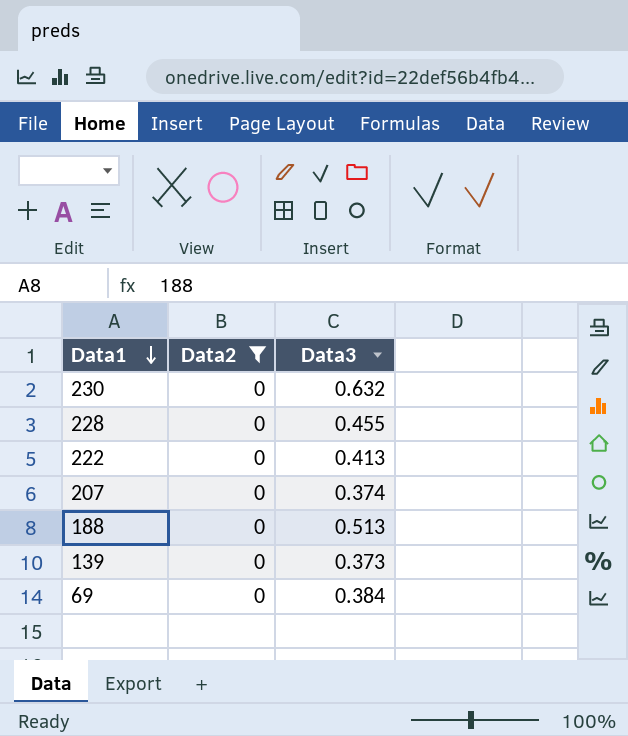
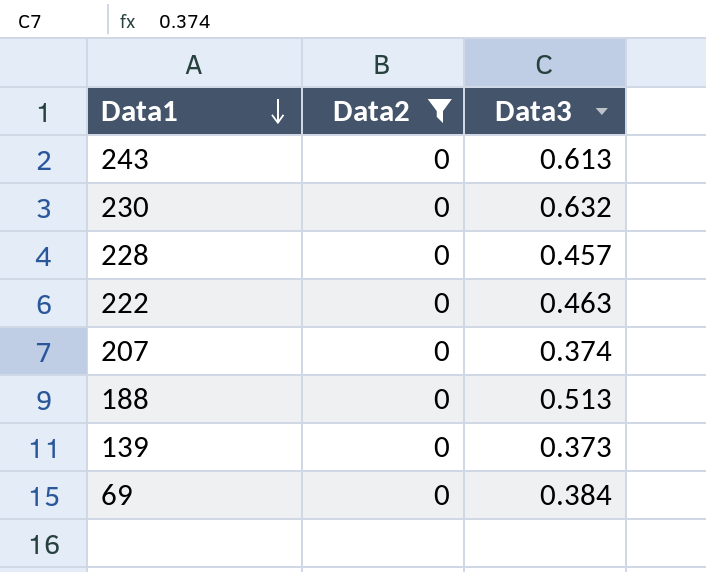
row 243: none -> 0 | 0.613
228 | Data3: 0.455 -> 0.457
222 | Data3: 0.413 -> 0.463

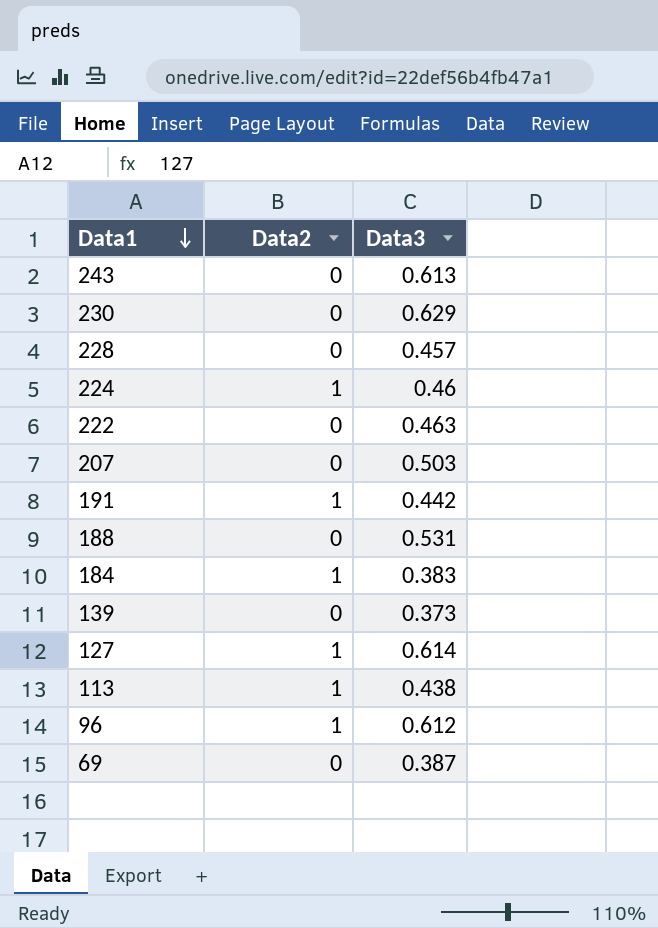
filter: Data2 = 0 -> none
230 | Data3: 0.632 -> 0.629
207 | Data3: 0.374 -> 0.503
188 | Data3: 0.513 -> 0.531
69 | Data3: 0.384 -> 0.387

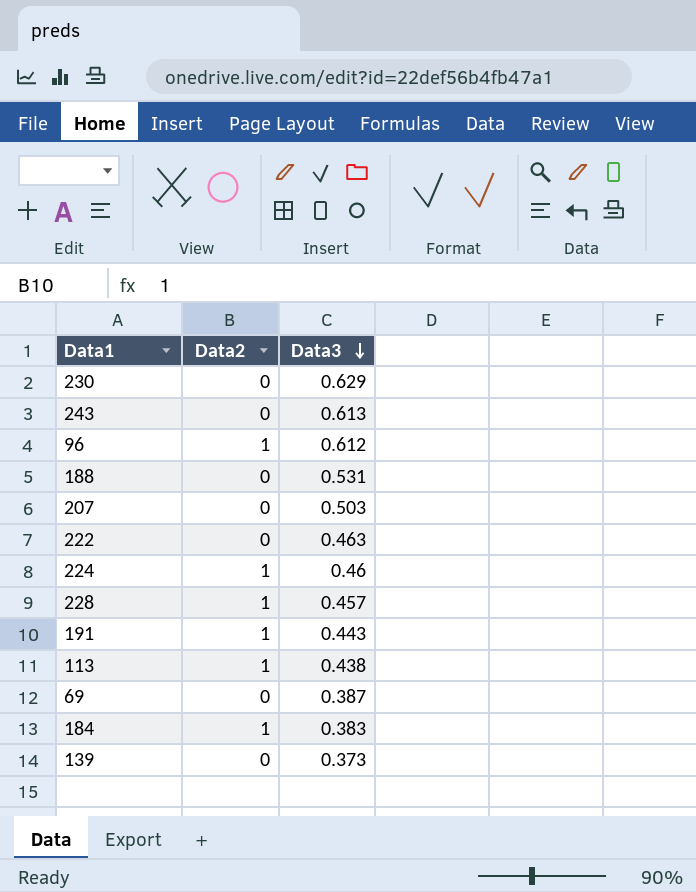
row order: Data1 descending -> Data3 descending
row 127: 1 | 0.614 -> none
228 | Data2: 0 -> 1
191 | Data3: 0.442 -> 0.443

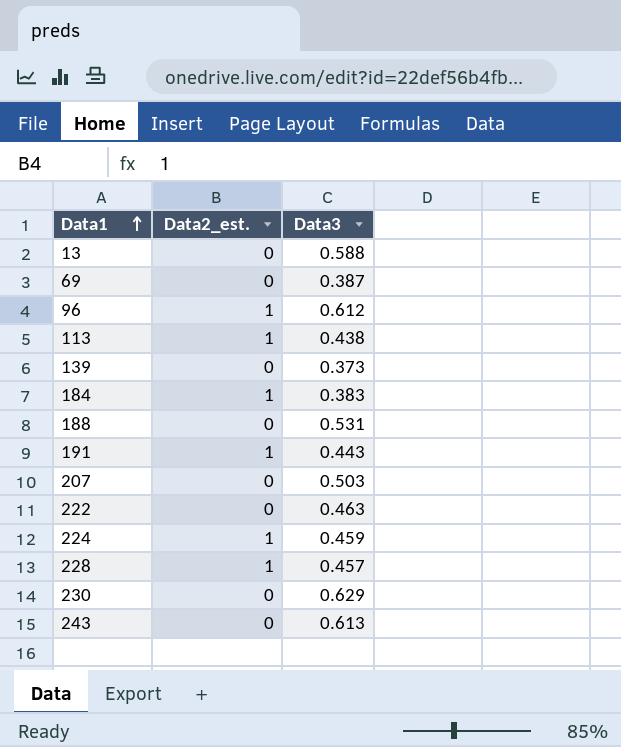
row order: Data3 descending -> Data1 ascending
column name: Data2 -> Data2_est.
row 13: none -> 0 | 0.588
224 | Data3: 0.46 -> 0.459

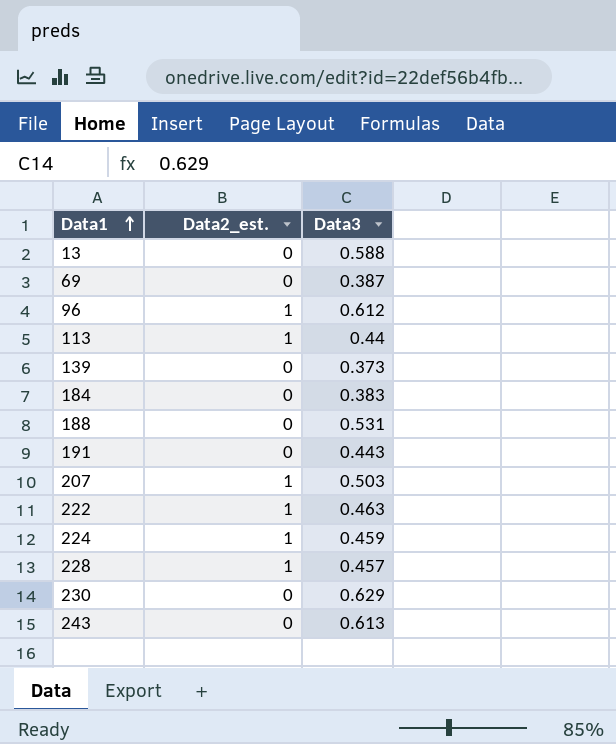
113 | Data3: 0.438 -> 0.44
184 | Data2_est.: 1 -> 0
191 | Data2_est.: 1 -> 0
207 | Data2_est.: 0 -> 1
222 | Data2_est.: 0 -> 1

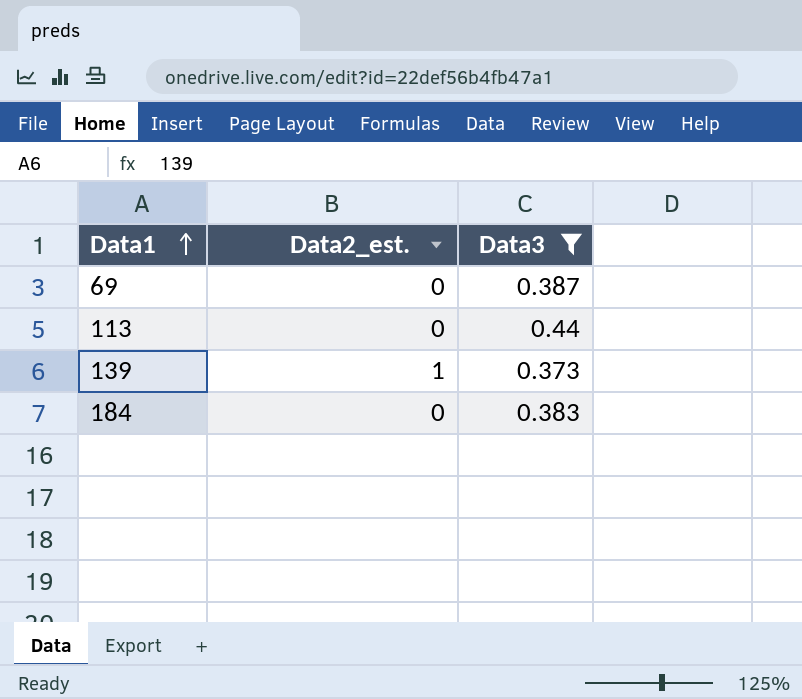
filter: none -> Data3 <= 0.44
113 | Data2_est.: 1 -> 0
139 | Data2_est.: 0 -> 1

